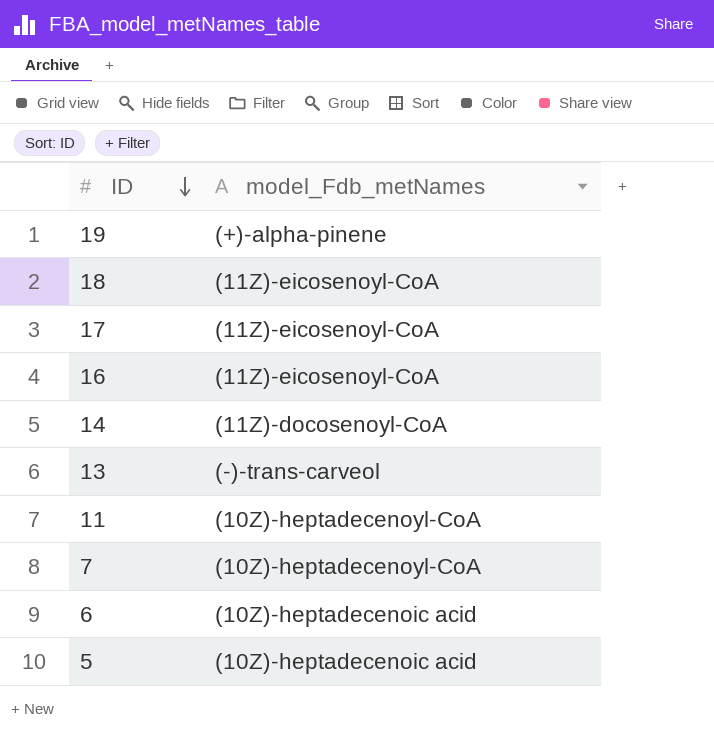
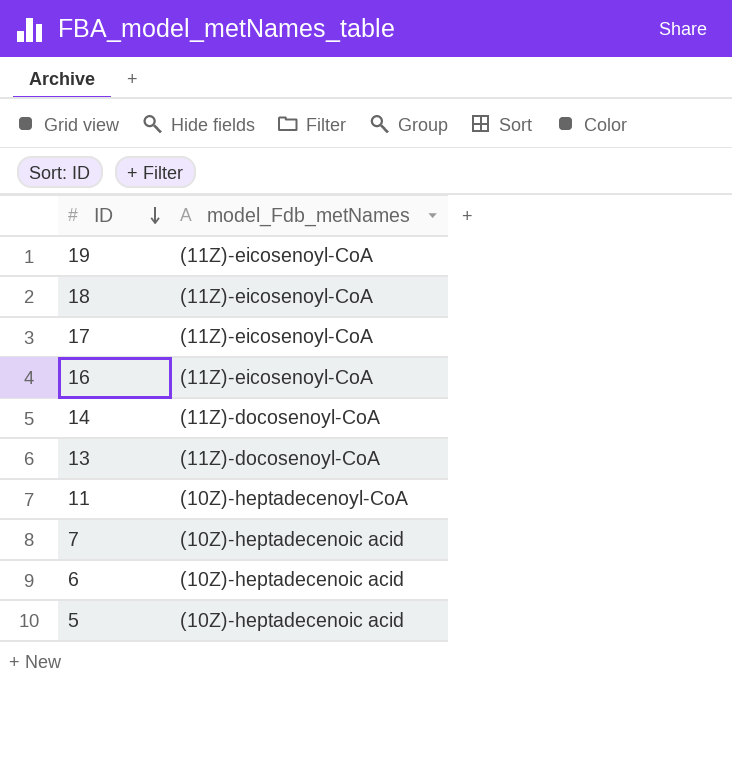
19 | model_Fdb_metNames: (+)-alpha-pinene -> (11Z)-eicosenoyl-CoA
13 | model_Fdb_metNames: (-)-trans-carveol -> (11Z)-docosenoyl-CoA
7 | model_Fdb_metNames: (10Z)-heptadecenoyl-CoA -> (10Z)-heptadecenoic acid

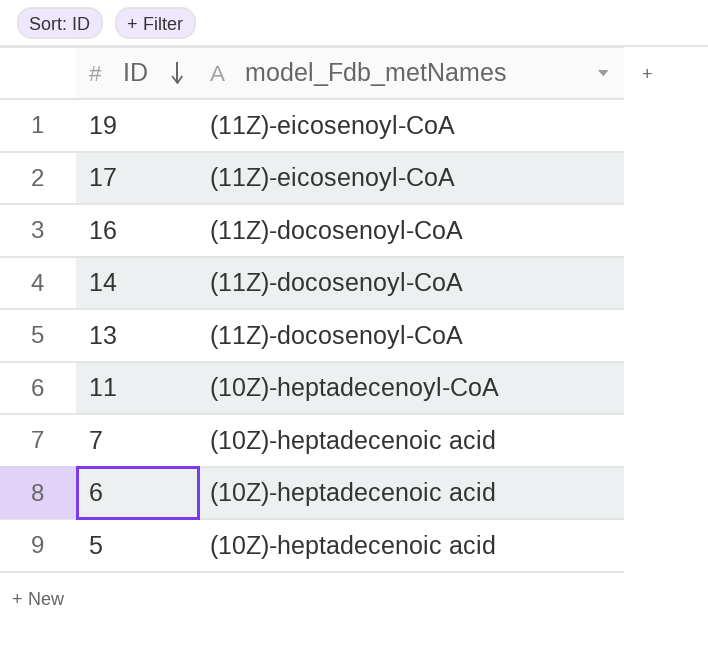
row 18: (11Z)-eicosenoyl-CoA -> none
16 | model_Fdb_metNames: (11Z)-eicosenoyl-CoA -> (11Z)-docosenoyl-CoA

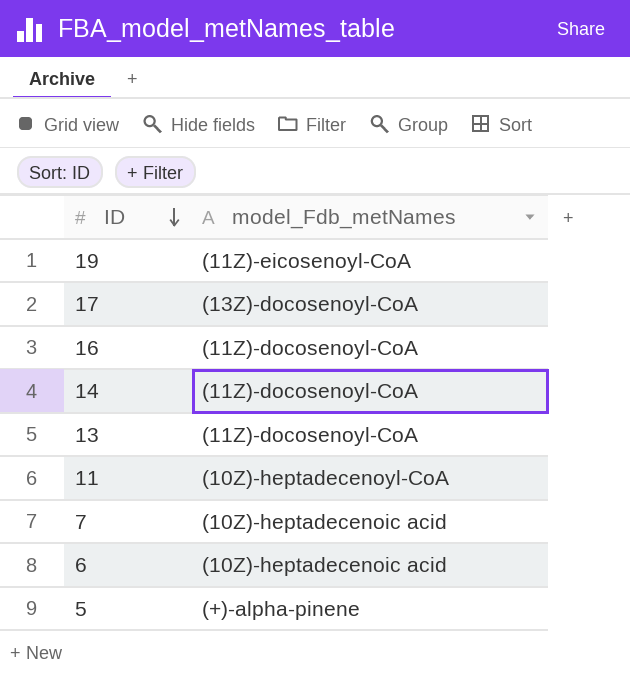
17 | model_Fdb_metNames: (11Z)-eicosenoyl-CoA -> (13Z)-docosenoyl-CoA
5 | model_Fdb_metNames: (10Z)-heptadecenoic acid -> (+)-alpha-pinene

